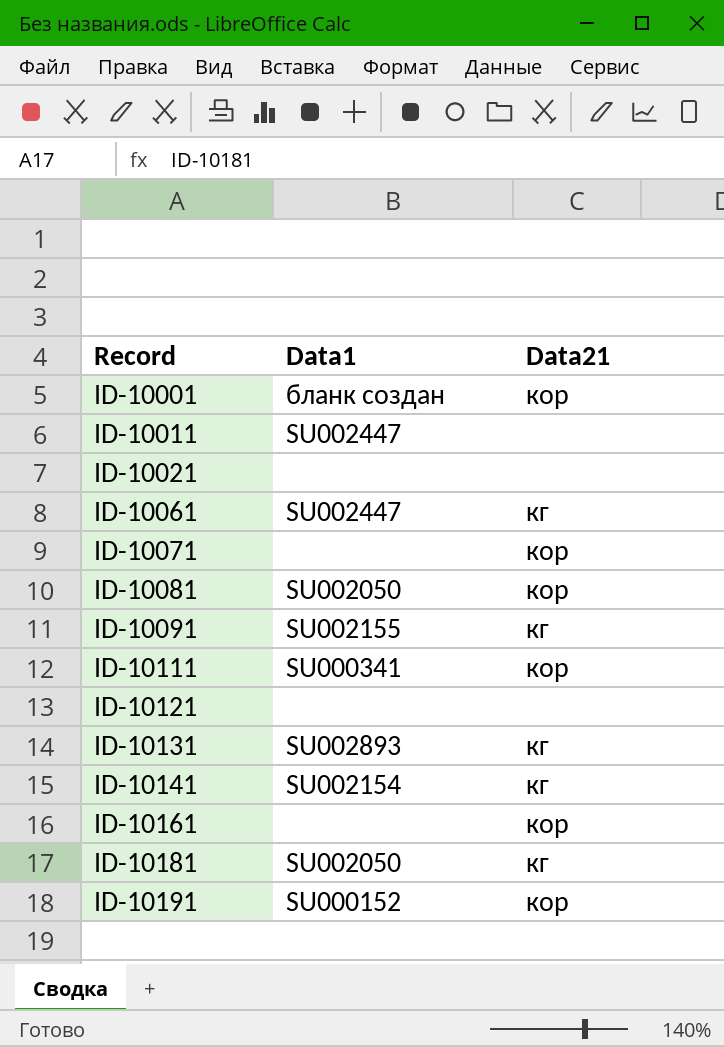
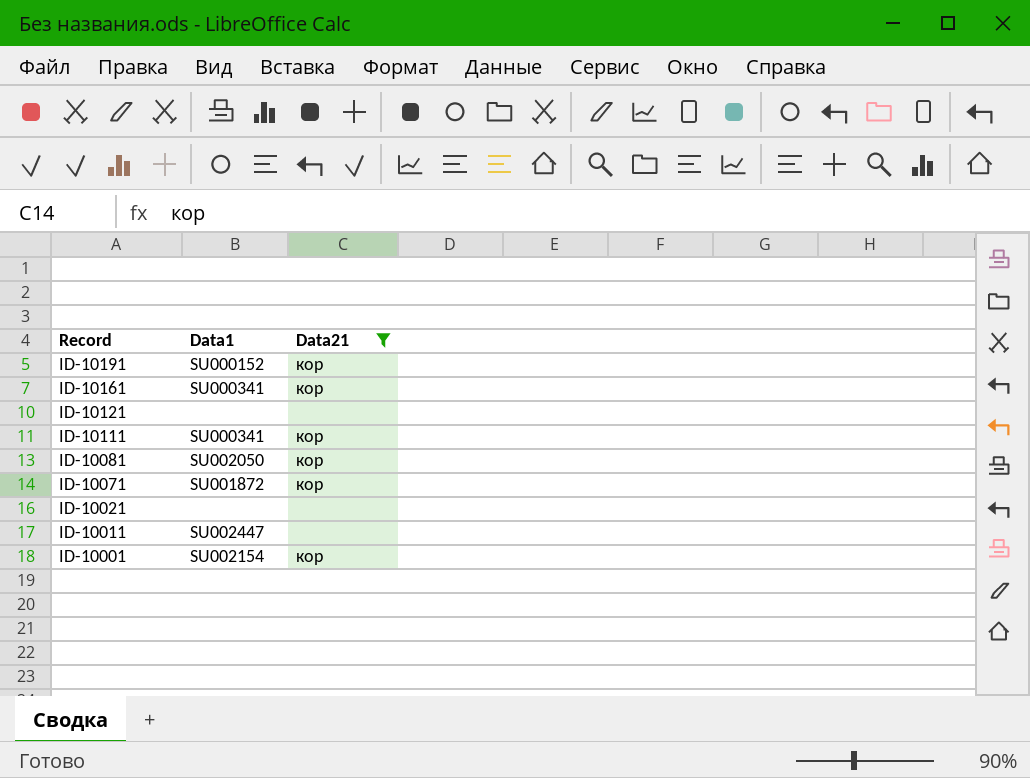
filter: none -> Data21 != кг
row order: Record ascending -> Record descending
ID-10161 | Data1: none -> SU000341
ID-10071 | Data1: none -> SU001872
ID-10001 | Data1: бланк создан -> SU002154

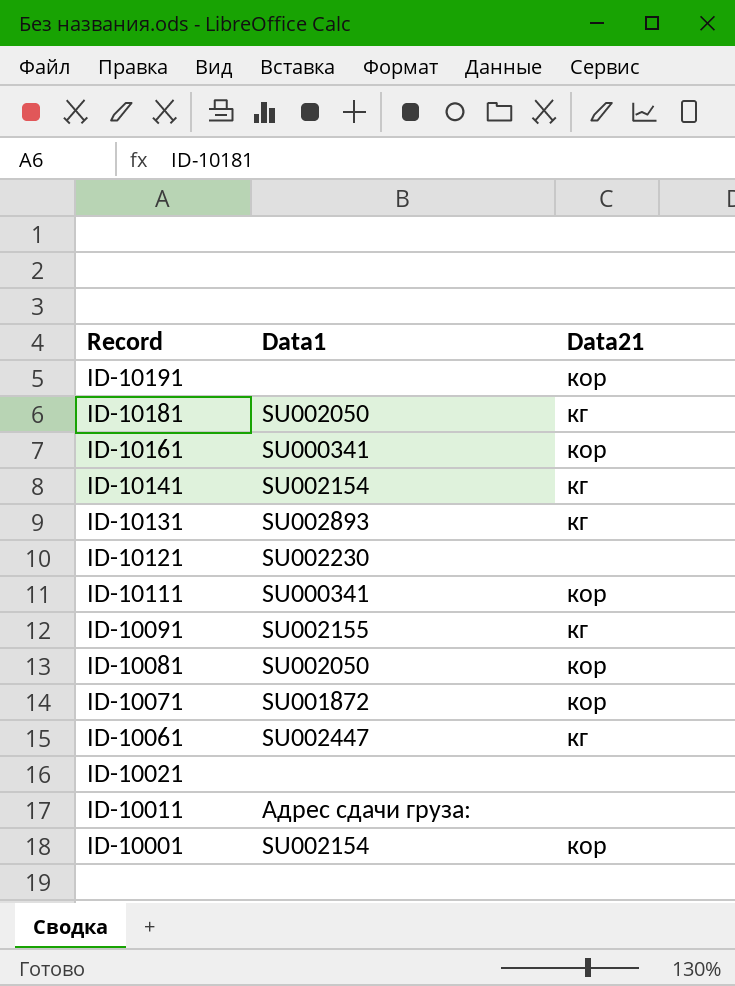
filter: Data21 != кг -> none
ID-10191 | Data1: SU000152 -> none
ID-10121 | Data1: none -> SU002230
ID-10011 | Data1: SU002447 -> Адрес сдачи груза:

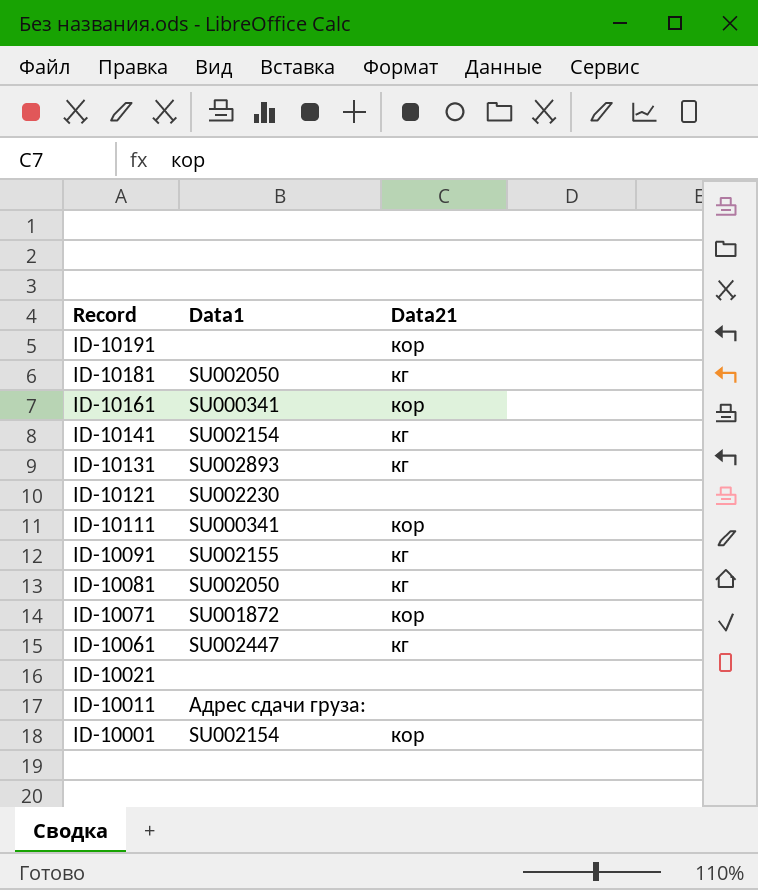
ID-10081 | Data21: кор -> кг

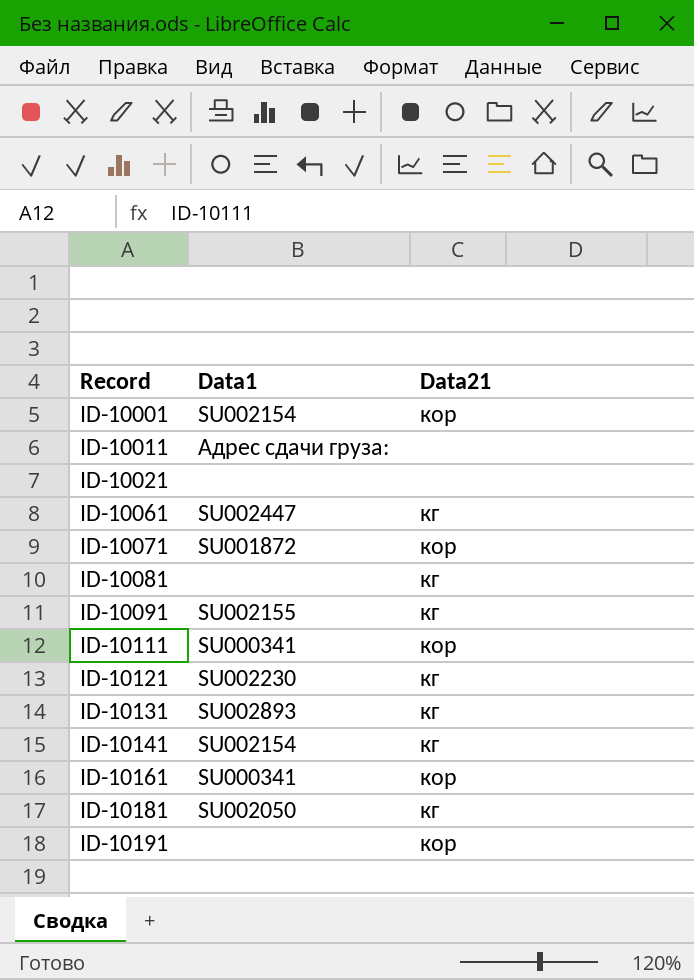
row order: Record descending -> Record ascending
ID-10081 | Data1: SU002050 -> none
ID-10121 | Data21: none -> кг

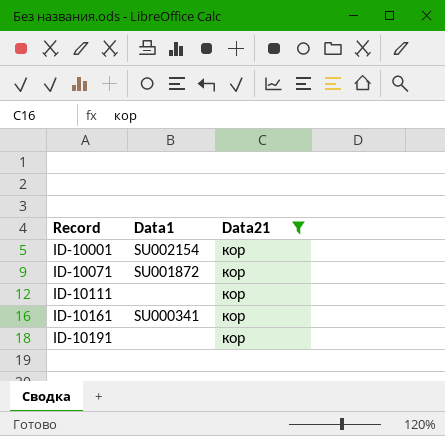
filter: none -> Data21 = кор
ID-10111 | Data1: SU000341 -> none

